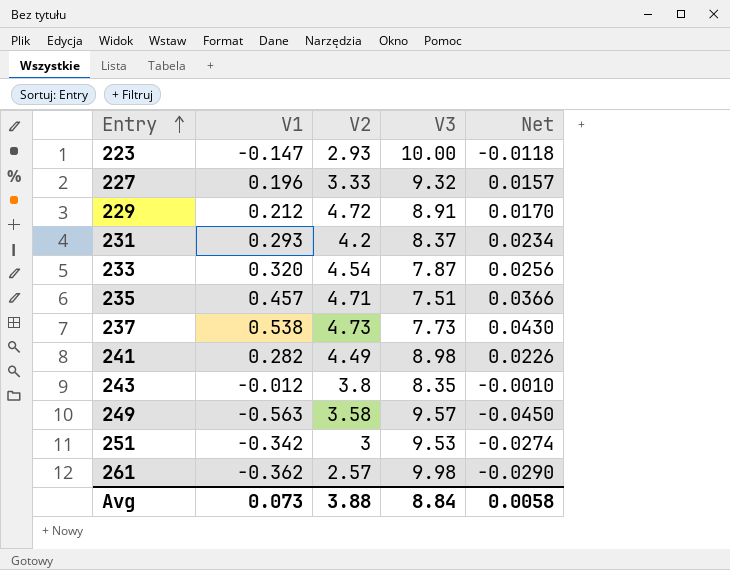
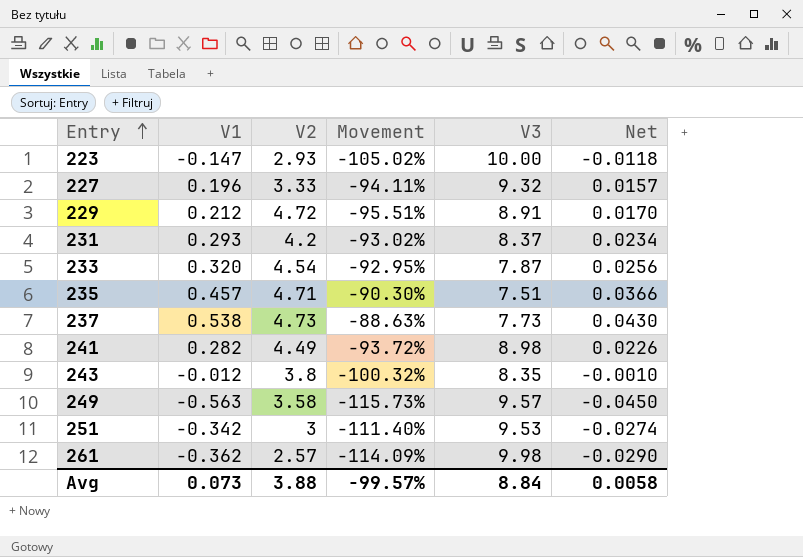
column Movement | formula: none -> ([V1] - [V2]) / [V2]

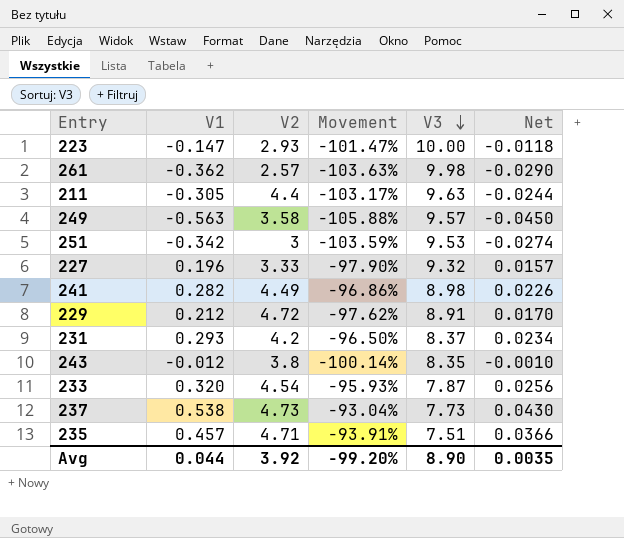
row order: Entry ascending -> V3 descending
column Movement | formula: ([V1] - [V2]) / [V2] -> ([V1] - [V3]) / [V3]
row 211: none -> -0.305 | 4.4 | -103.17% | 9.63 | -0.0244
Avg | V1: 0.073 -> 0.044
Avg | V2: 3.88 -> 3.92
Avg | Movement: -99.57% -> -99.20%
Avg | V3: 8.84 -> 8.90
Avg | Net: 0.0058 -> 0.0035

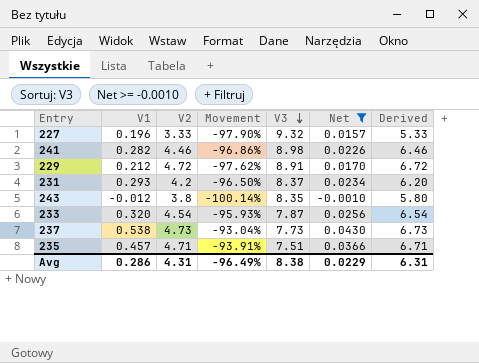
filter: none -> Net >= -0.0010
column Derived | formula: none -> [V2] + 2
241 | V2: 4.49 -> 4.46
Avg | V1: 0.044 -> 0.286
Avg | V2: 3.92 -> 4.31
Avg | Movement: -99.20% -> -96.49%
Avg | V3: 8.90 -> 8.38
Avg | Net: 0.0035 -> 0.0229

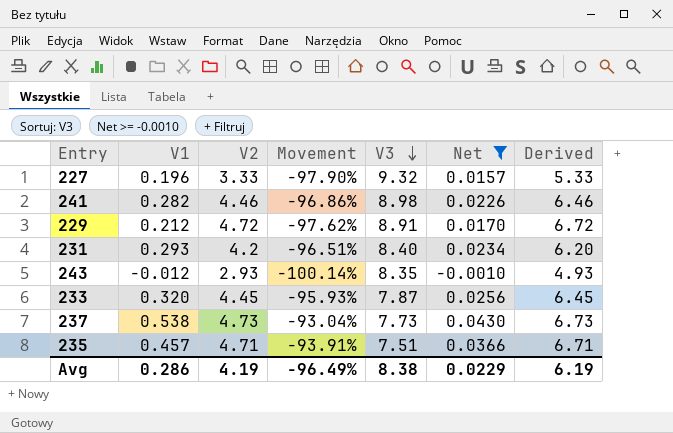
231 | Movement: -96.50% -> -96.51%
231 | V3: 8.37 -> 8.40
243 | V2: 3.8 -> 2.93
243 | Derived: 5.80 -> 4.93
233 | V2: 4.54 -> 4.45
233 | Derived: 6.54 -> 6.45
Avg | V2: 4.31 -> 4.19
Avg | Derived: 6.31 -> 6.19

